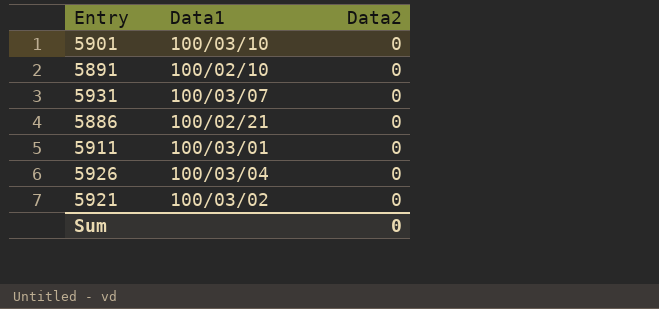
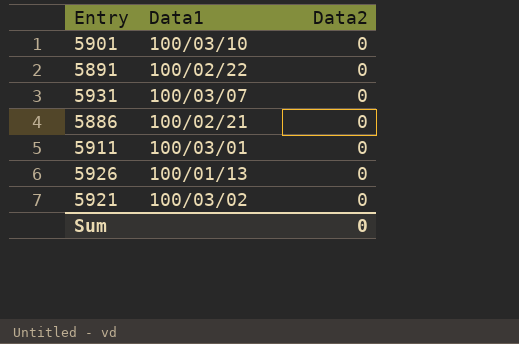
5891 | Data1: 100/02/10 -> 100/02/22
5926 | Data1: 100/03/04 -> 100/01/13

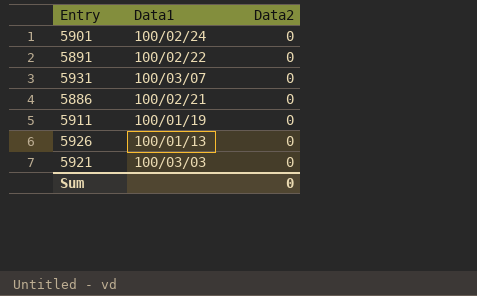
5901 | Data1: 100/03/10 -> 100/02/24
5911 | Data1: 100/03/01 -> 100/01/19
5921 | Data1: 100/03/02 -> 100/03/03

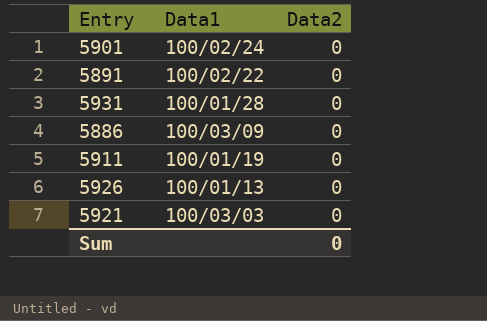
5931 | Data1: 100/03/07 -> 100/01/28
5886 | Data1: 100/02/21 -> 100/03/09

